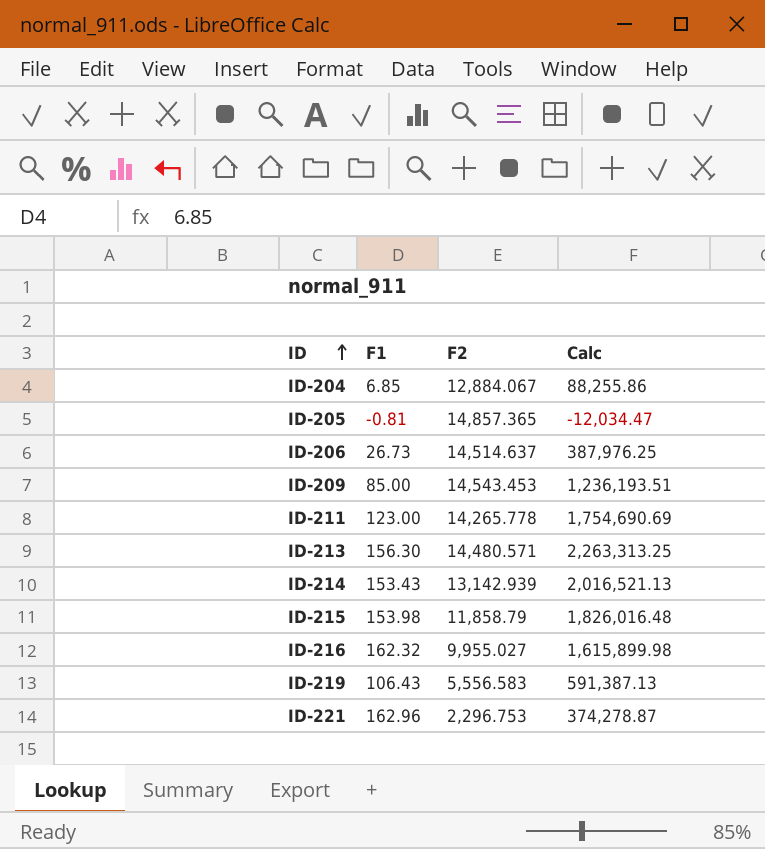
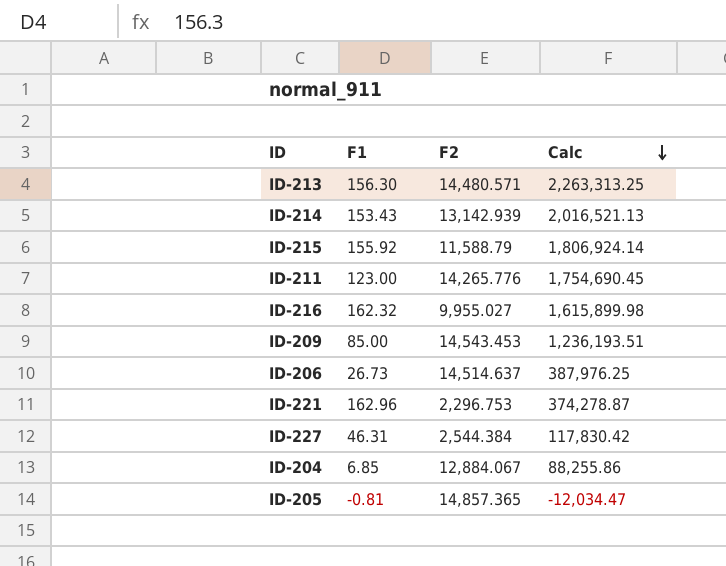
row order: ID ascending -> Calc descending
row ID-219: 106.43 | 5,556.583 | 591,387.13 -> none
ID-215 | F1: 153.98 -> 155.92
ID-215 | F2: 11,858.79 -> 11,588.79
ID-215 | Calc: 1,826,016.48 -> 1,806,924.14
ID-211 | F2: 14,265.778 -> 14,265.776
ID-211 | Calc: 1,754,690.69 -> 1,754,690.45
row ID-227: none -> 46.31 | 2,544.384 | 117,830.42

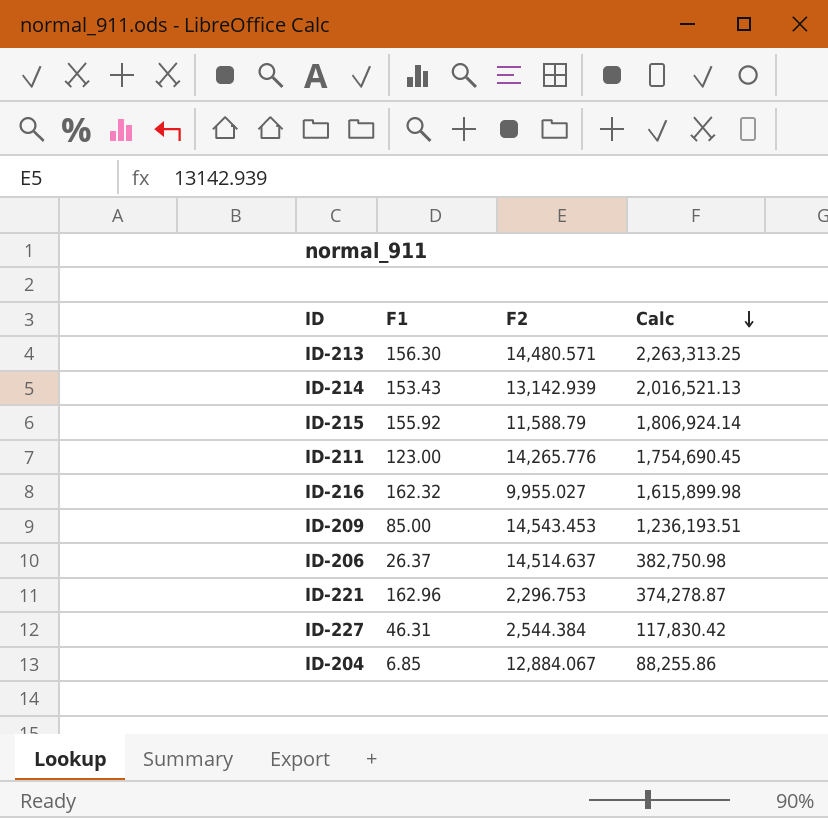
row ID-205: -0.81 | 14,857.365 | -12,034.47 -> none
ID-206 | F1: 26.73 -> 26.37
ID-206 | Calc: 387,976.25 -> 382,750.98

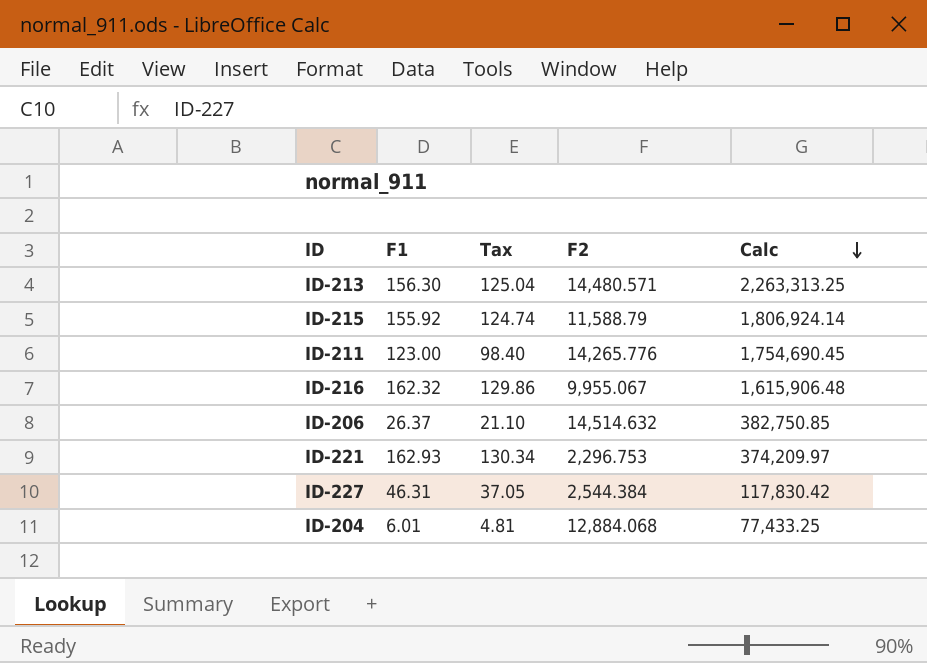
column Tax | formula: none -> [F1] * 0.8
row ID-214: 153.43 | 13,142.939 | 2,016,521.13 -> none
row ID-209: 85.00 | 14,543.453 | 1,236,193.51 -> none
ID-216 | F2: 9,955.027 -> 9,955.067
ID-216 | Calc: 1,615,899.98 -> 1,615,906.48
ID-206 | F2: 14,514.637 -> 14,514.632
ID-206 | Calc: 382,750.98 -> 382,750.85
ID-221 | F1: 162.96 -> 162.93
ID-221 | Calc: 374,278.87 -> 374,209.97
ID-204 | F1: 6.85 -> 6.01
ID-204 | F2: 12,884.067 -> 12,884.068
ID-204 | Calc: 88,255.86 -> 77,433.25

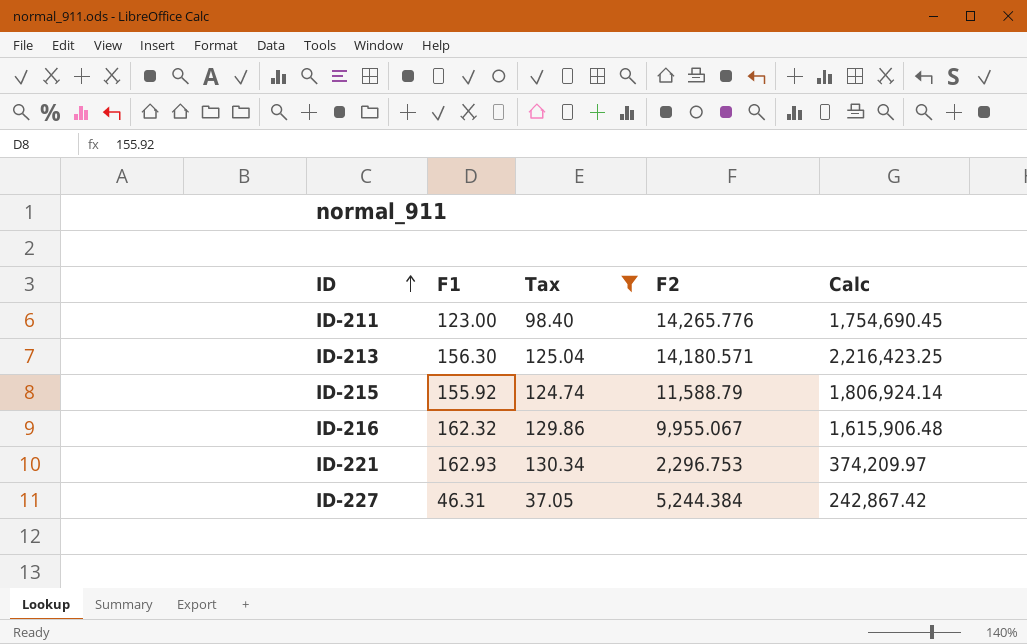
filter: none -> Tax >= 37.05
row order: Calc descending -> ID ascending
ID-213 | F2: 14,480.571 -> 14,180.571
ID-213 | Calc: 2,263,313.25 -> 2,216,423.25
ID-227 | F2: 2,544.384 -> 5,244.384
ID-227 | Calc: 117,830.42 -> 242,867.42

